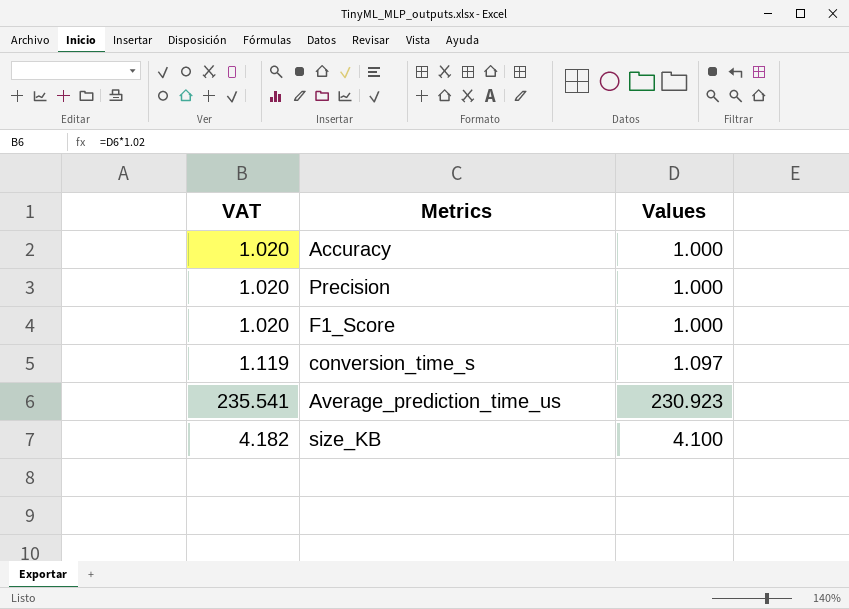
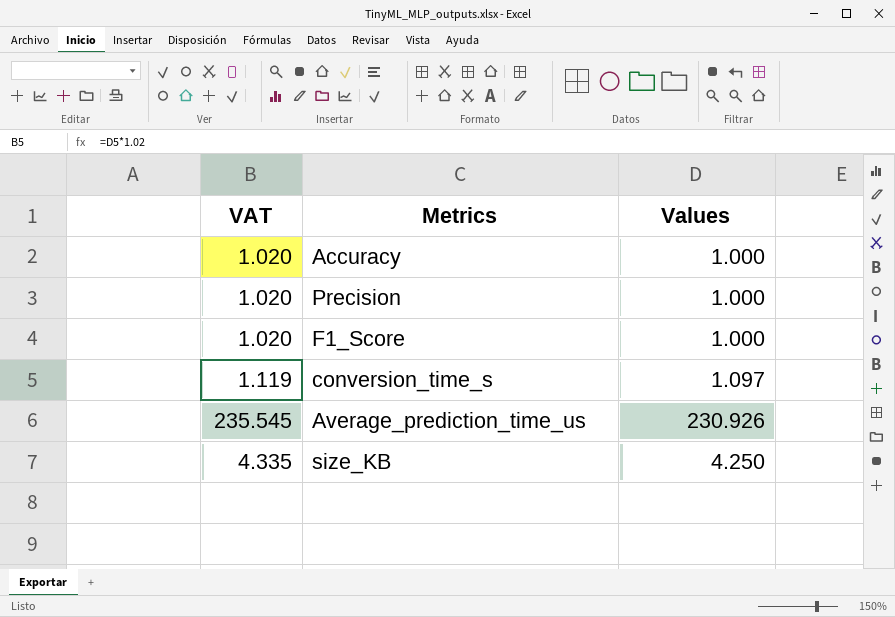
Average_prediction_time_us | VAT: 235.541 -> 235.545
Average_prediction_time_us | Values: 230.923 -> 230.926
size_KB | VAT: 4.182 -> 4.335
size_KB | Values: 4.100 -> 4.250

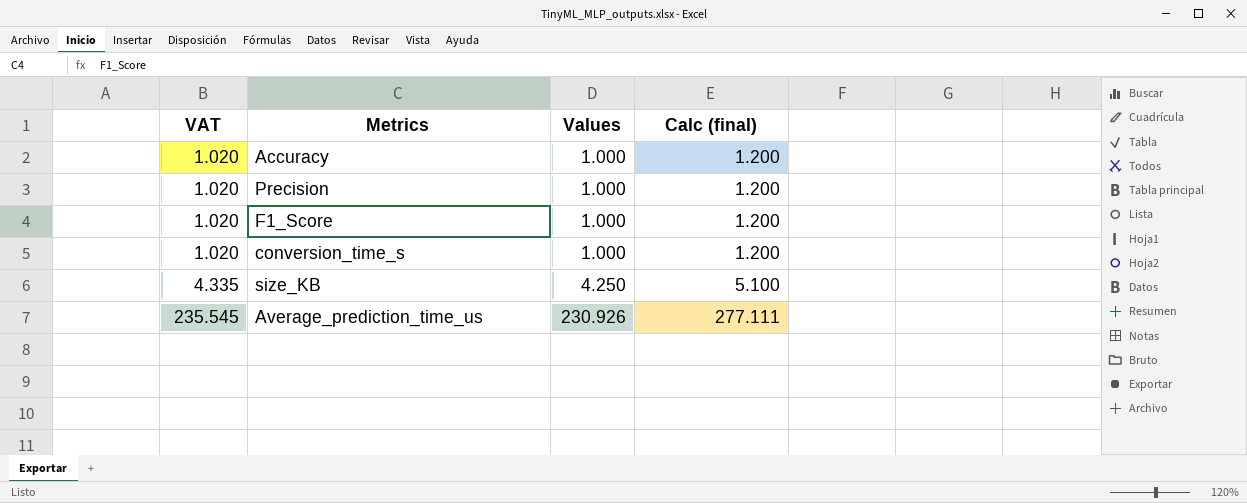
row order: none -> VAT ascending
column Calc (final) | formula: none -> [Values] * 1.2
conversion_time_s | VAT: 1.119 -> 1.020
conversion_time_s | Values: 1.097 -> 1.000

